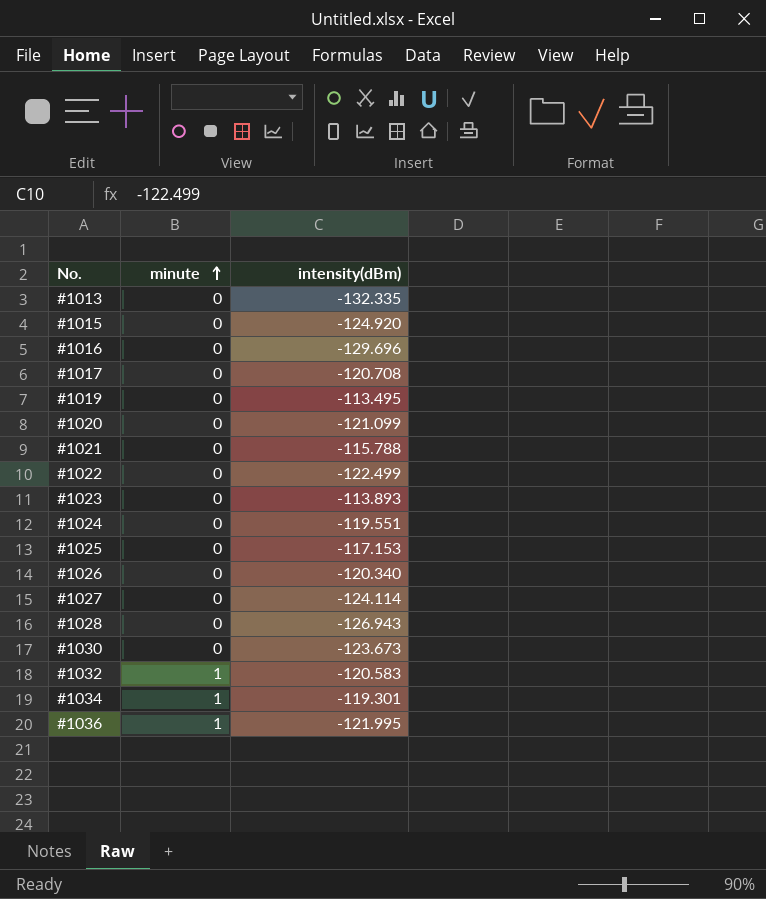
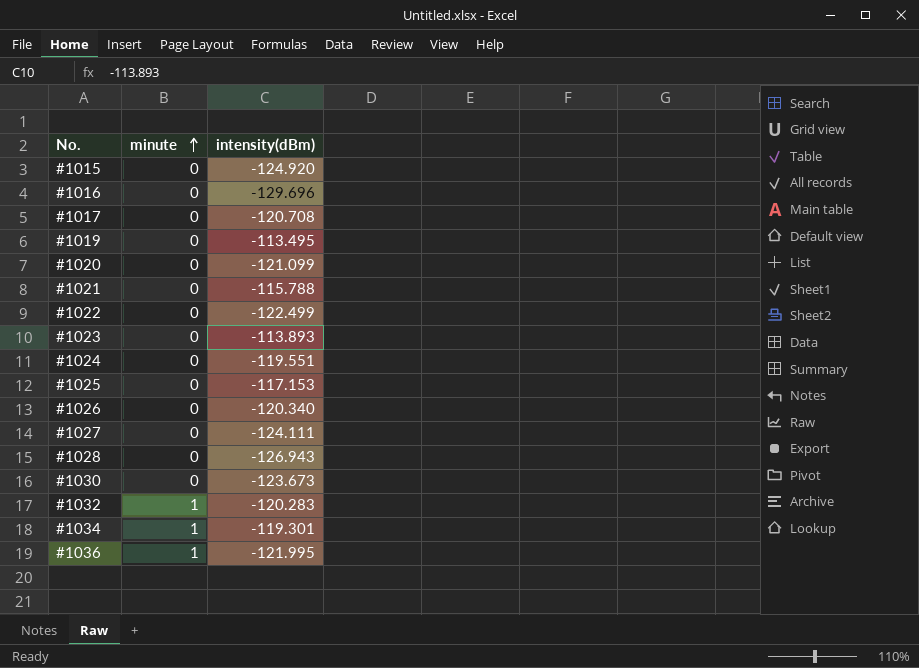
row #1013: 0 | -132.335 -> none
#1027 | intensity(dBm): -124.114 -> -124.111
#1032 | intensity(dBm): -120.583 -> -120.283

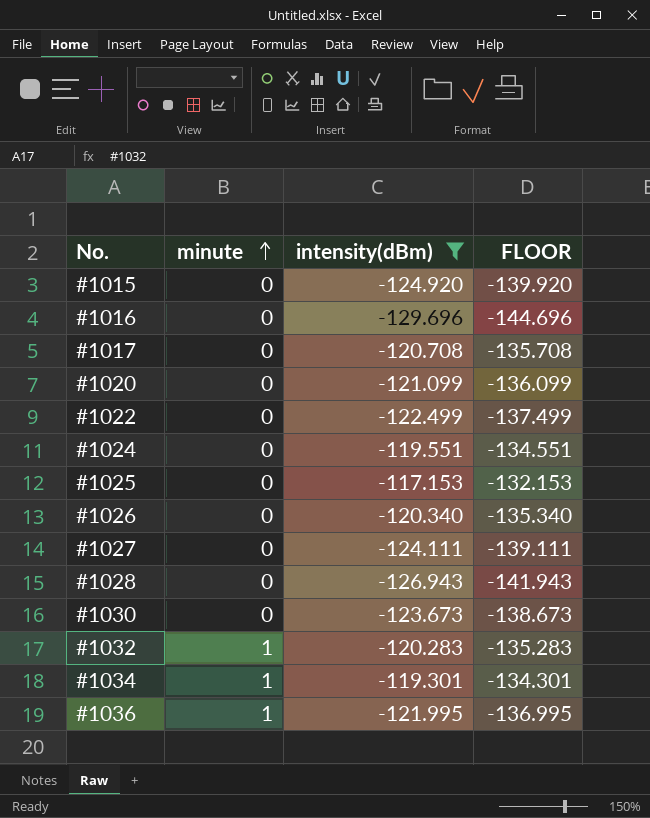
filter: none -> intensity(dBm) <= -117.153
column FLOOR | formula: none -> [intensity(dBm)] - 15

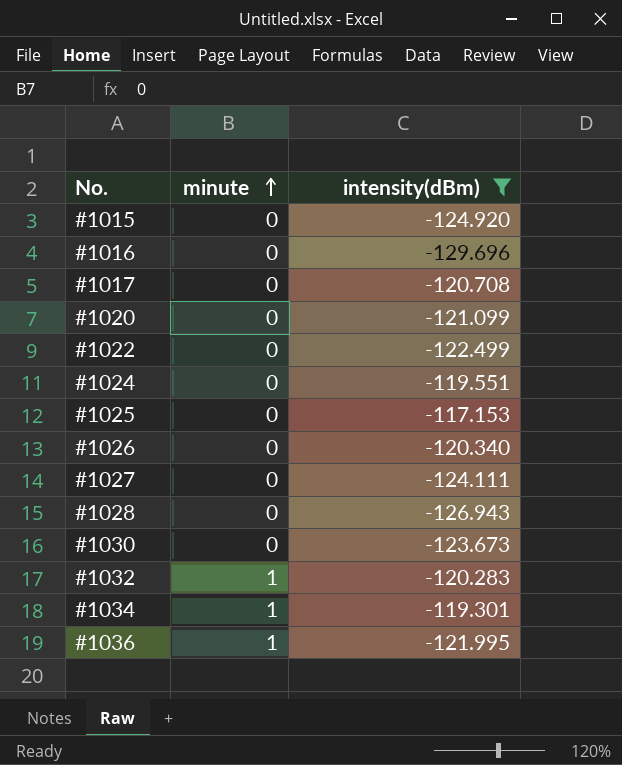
column FLOOR | formula: [intensity(dBm)] - 15 -> none

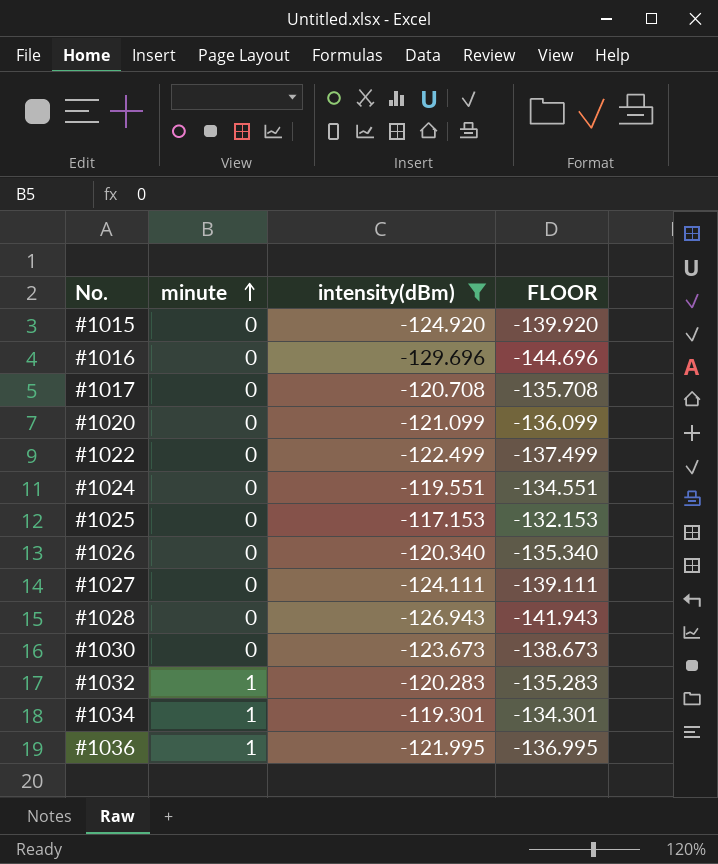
column FLOOR | formula: none -> [intensity(dBm)] - 15

